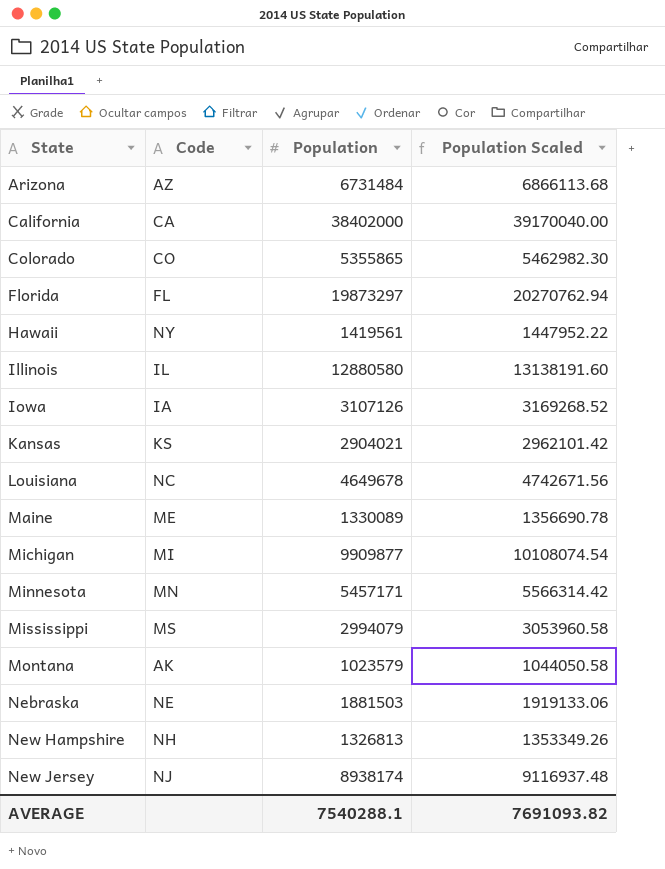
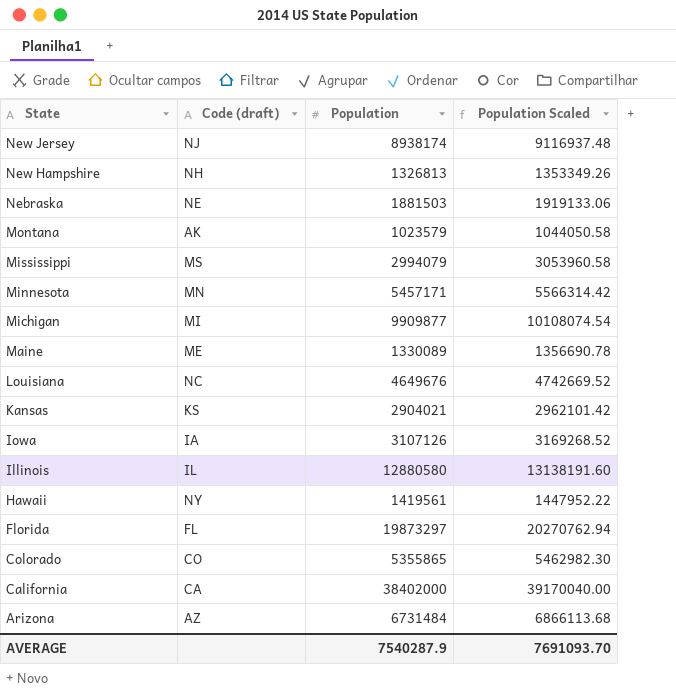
row order: State ascending -> State descending
column name: Code -> Code (draft)
Louisiana | Population: 4649678 -> 4649676
Louisiana | Population Scaled: 4742671.56 -> 4742669.52
AVERAGE | Population: 7540288.1 -> 7540287.9
AVERAGE | Population Scaled: 7691093.82 -> 7691093.70

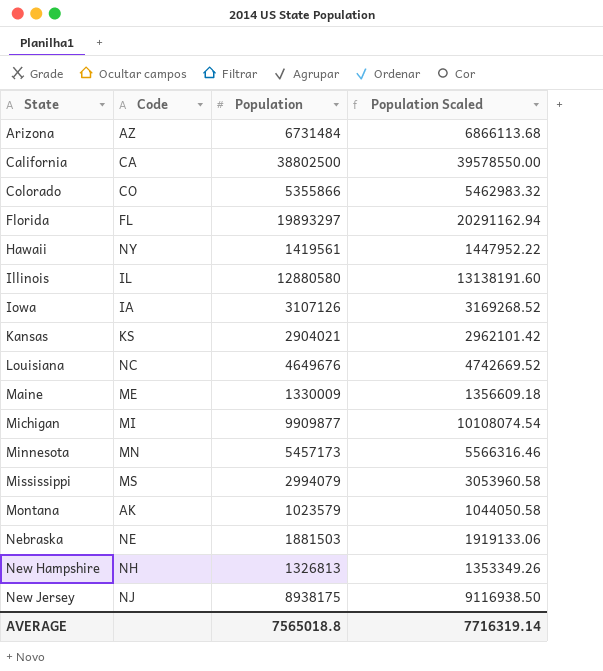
row order: State descending -> State ascending
column name: Code (draft) -> Code
California | Population: 38402000 -> 38802500
California | Population Scaled: 39170040.00 -> 39578550.00
Colorado | Population: 5355865 -> 5355866
Colorado | Population Scaled: 5462982.30 -> 5462983.32
Florida | Population: 19873297 -> 19893297
Florida | Population Scaled: 20270762.94 -> 20291162.94
Maine | Population: 1330089 -> 1330009
Maine | Population Scaled: 1356690.78 -> 1356609.18
Minnesota | Population: 5457171 -> 5457173
Minnesota | Population Scaled: 5566314.42 -> 5566316.46
New Jersey | Population: 8938174 -> 8938175
New Jersey | Population Scaled: 9116937.48 -> 9116938.50
AVERAGE | Population: 7540287.9 -> 7565018.8
AVERAGE | Population Scaled: 7691093.70 -> 7716319.14

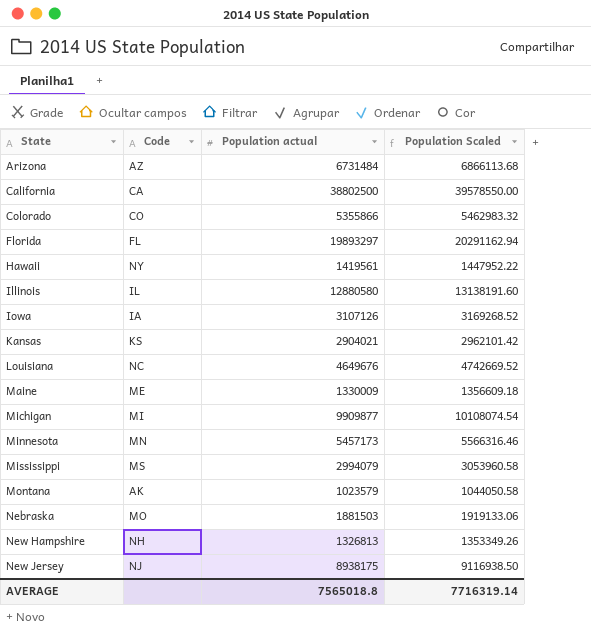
column name: Population -> Population actual
Nebraska | Code: NE -> MO

